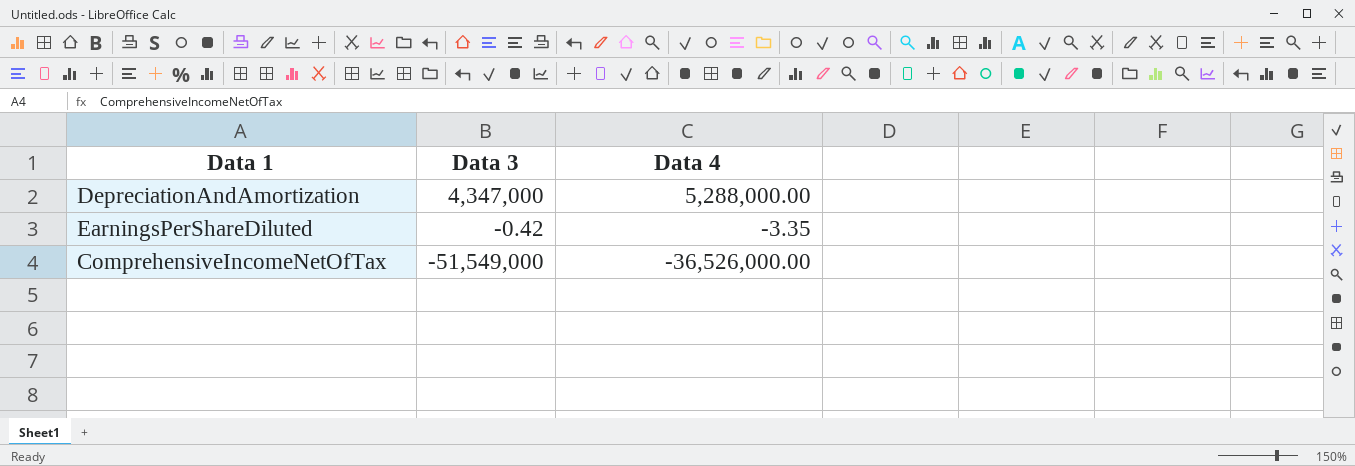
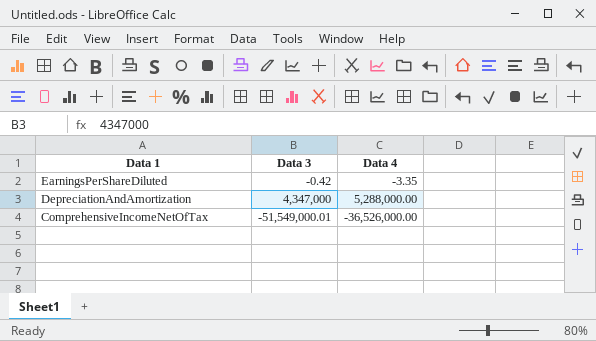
row order: Data 3 descending -> Data 1 descending
ComprehensiveIncomeNetOfTax | Data 3: -51,549,000 -> -51,549,000.01

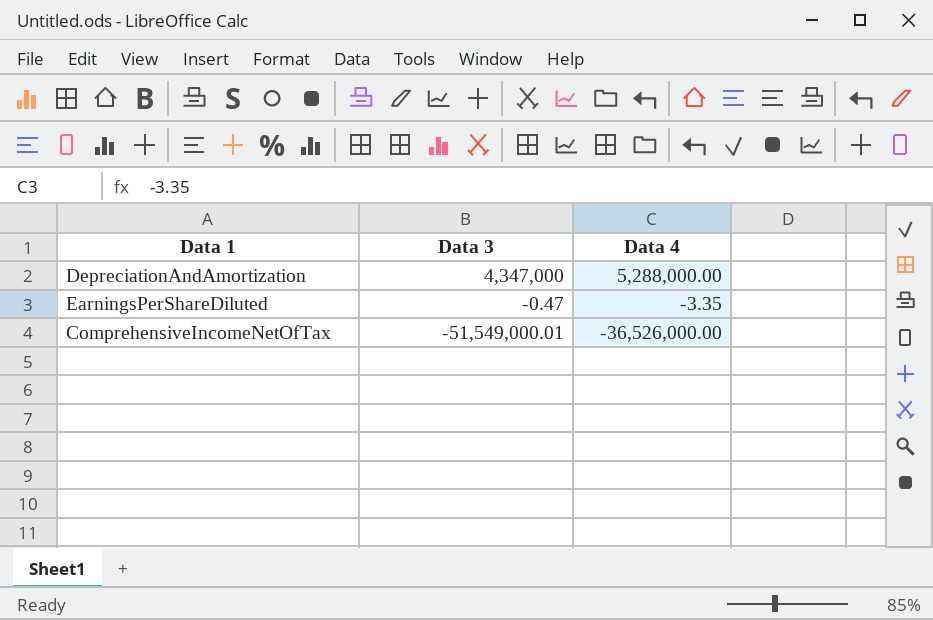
row order: Data 1 descending -> Data 3 descending
EarningsPerShareDiluted | Data 3: -0.42 -> -0.47

